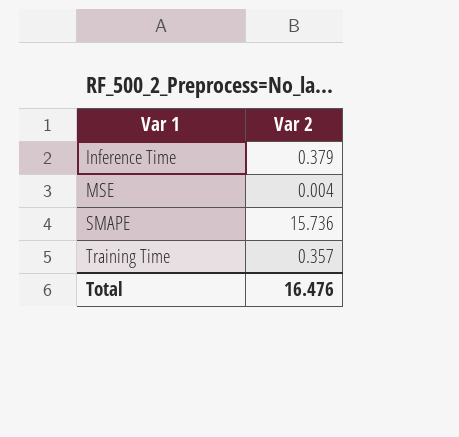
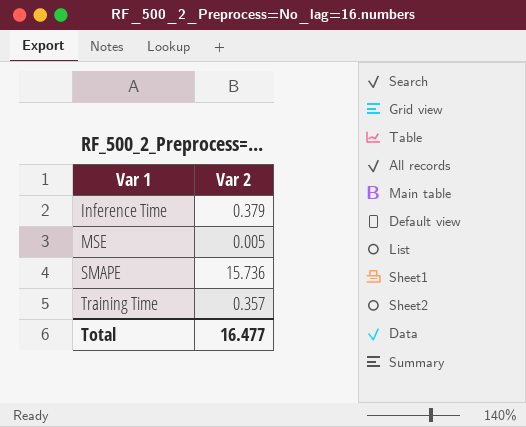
MSE | Var 2: 0.004 -> 0.005
Total | Var 2: 16.476 -> 16.477

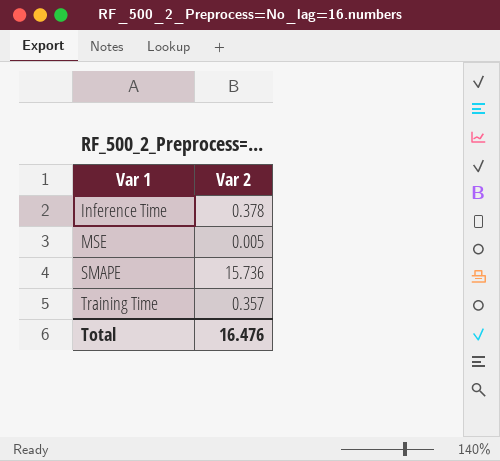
Inference Time | Var 2: 0.379 -> 0.378
Total | Var 2: 16.477 -> 16.476

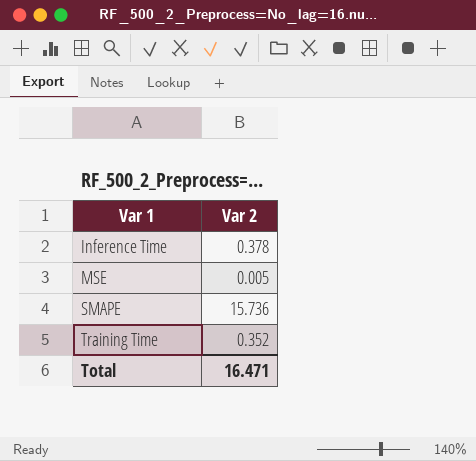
Training Time | Var 2: 0.357 -> 0.352
Total | Var 2: 16.476 -> 16.471

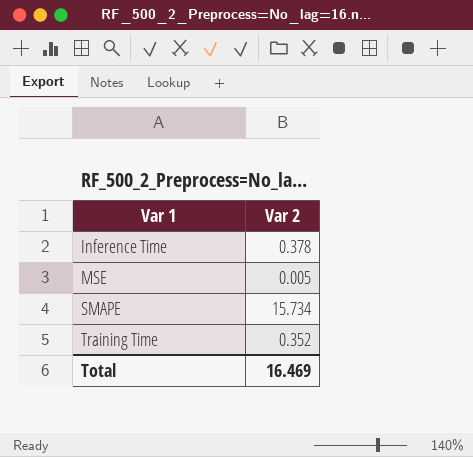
SMAPE | Var 2: 15.736 -> 15.734
Total | Var 2: 16.471 -> 16.469

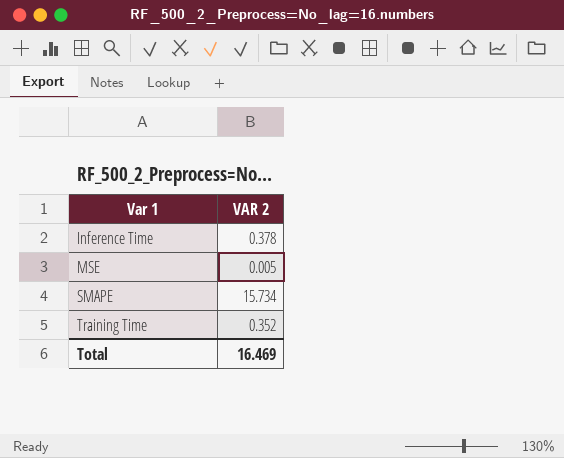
column name: Var 2 -> VAR 2

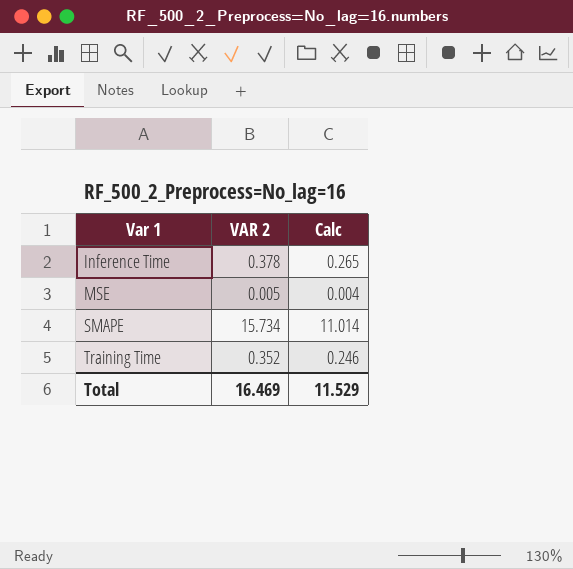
column Calc | formula: none -> [VAR 2] * 0.7

